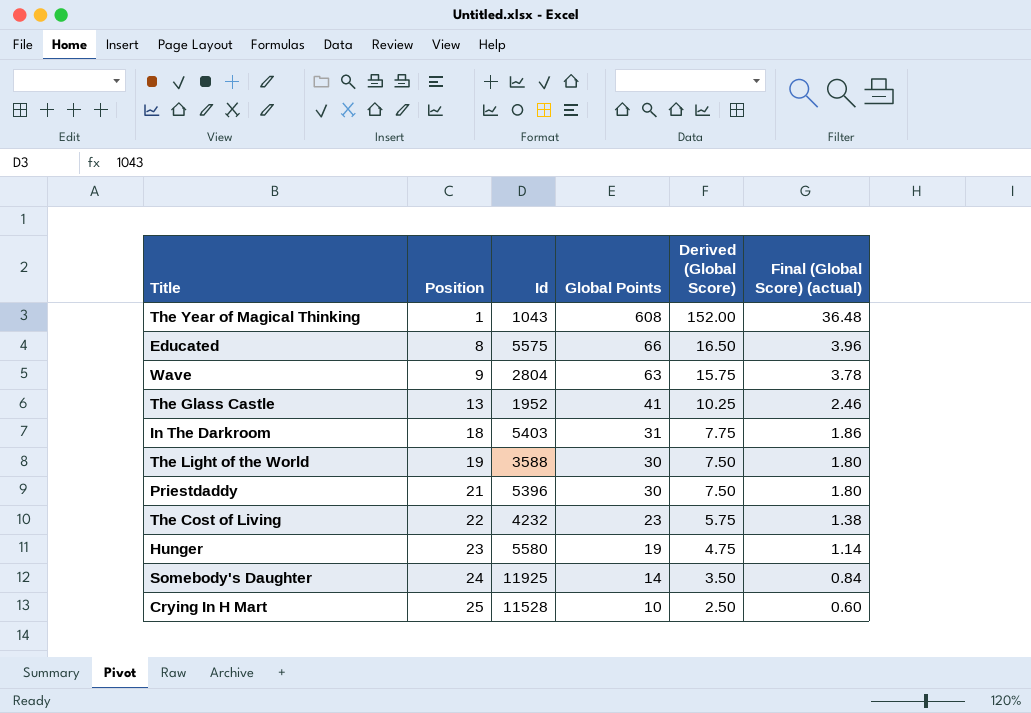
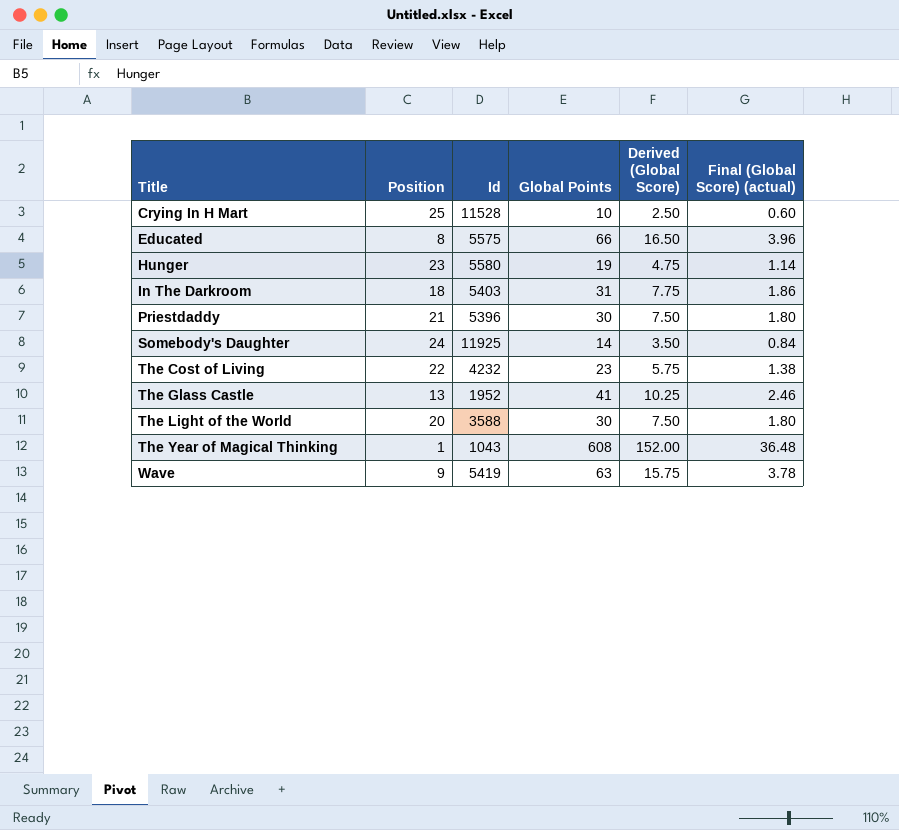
row order: Position ascending -> Title ascending
The Light of the World | Position: 19 -> 20
Wave | Id: 2804 -> 5419

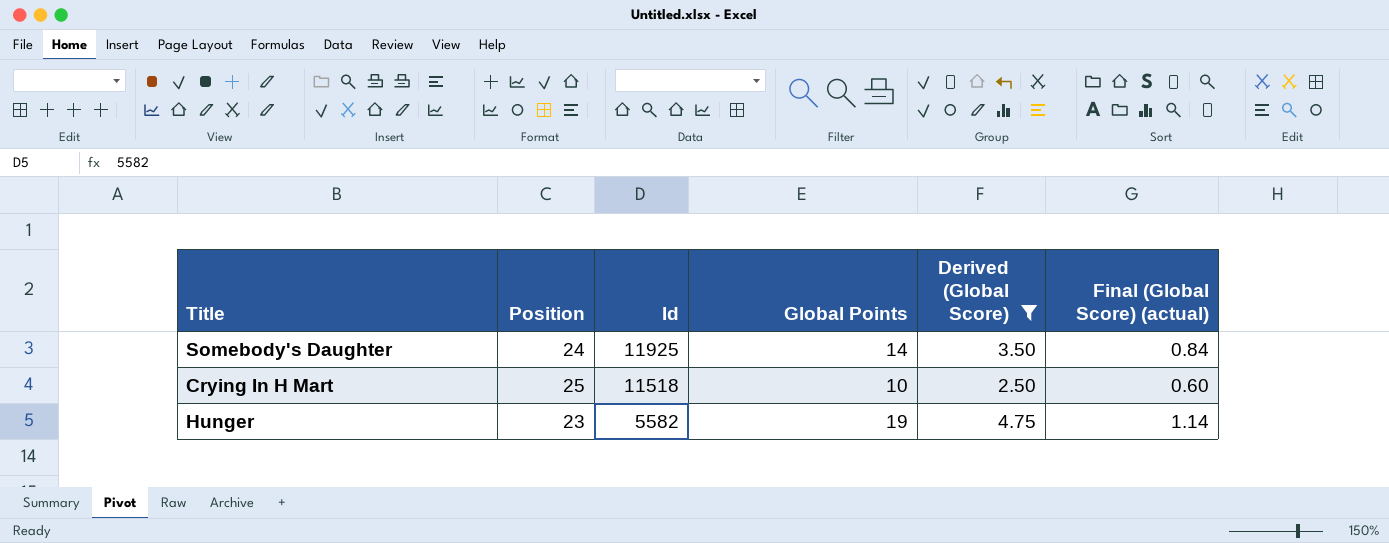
filter: none -> Derived (Global Score) <= 4.75
row order: Title ascending -> Id descending
Crying In H Mart | Id: 11528 -> 11518
Hunger | Id: 5580 -> 5582

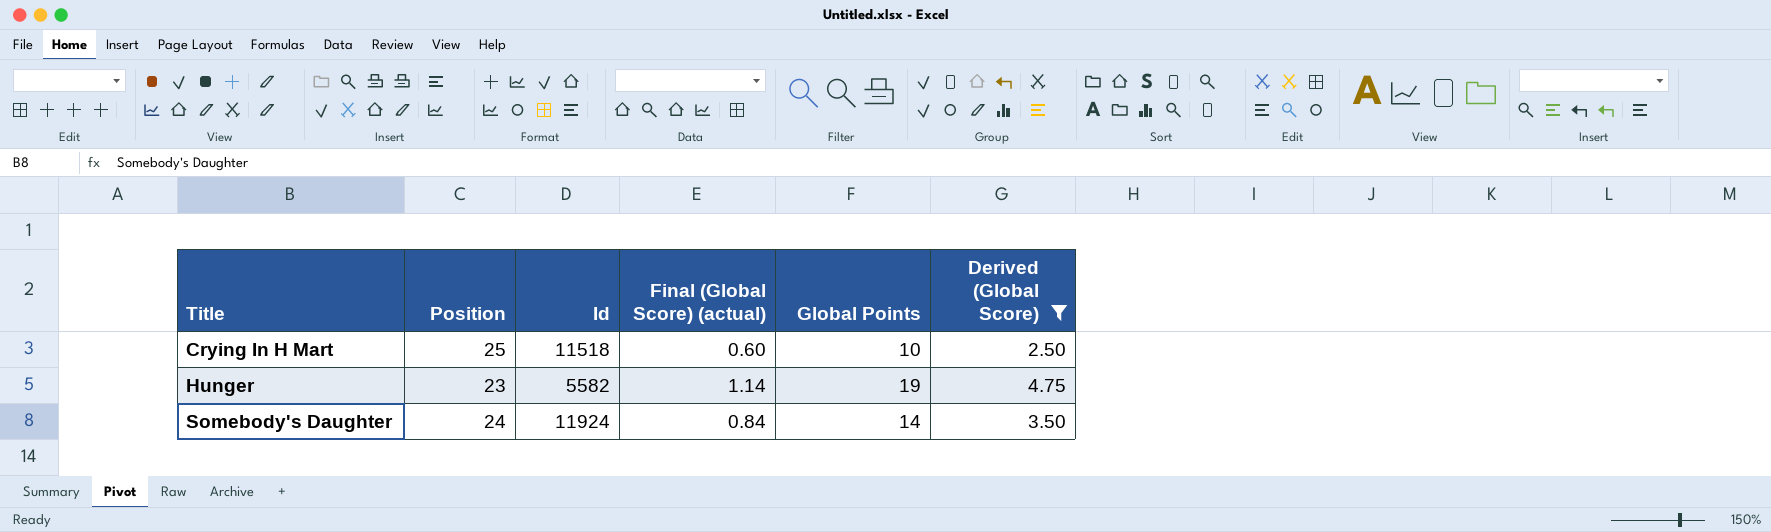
row order: Id descending -> Title ascending
column Final (Global Score) (actual) | position: 6 -> 4
Somebody's Daughter | Id: 11925 -> 11924

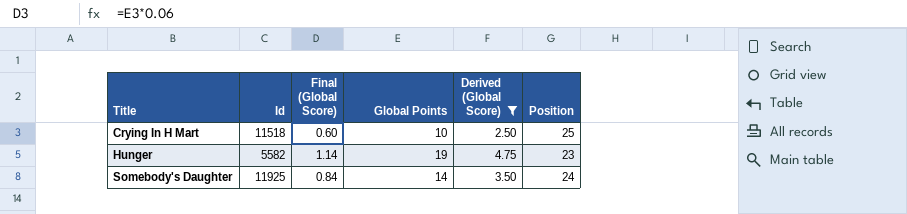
column name: Final (Global Score) (actual) -> Final (Global Score)
column Position | position: 2 -> 6
Somebody's Daughter | Id: 11924 -> 11925

